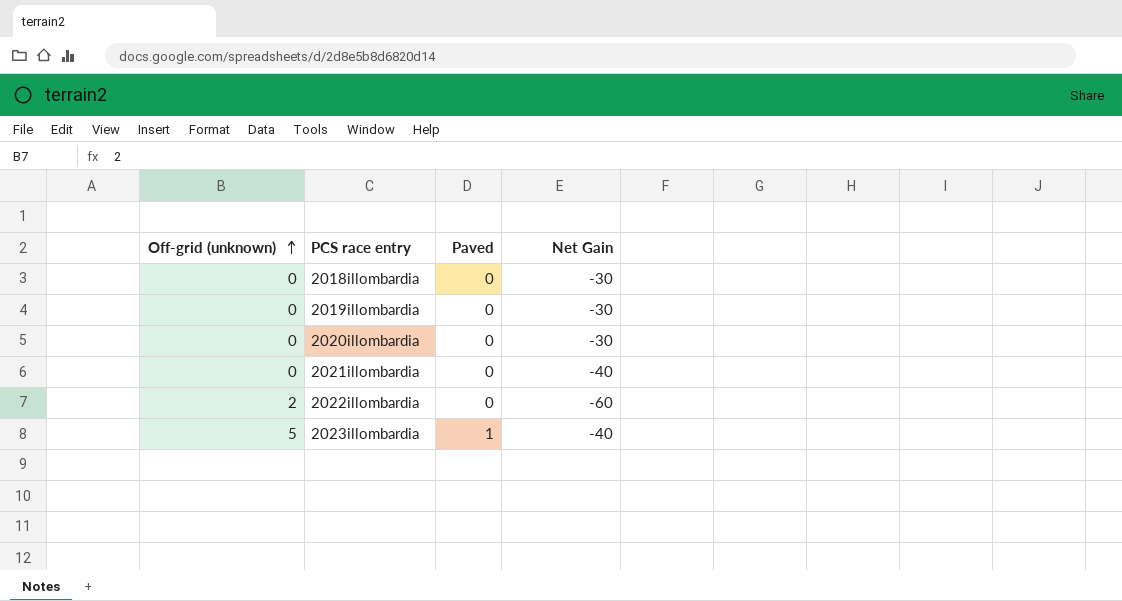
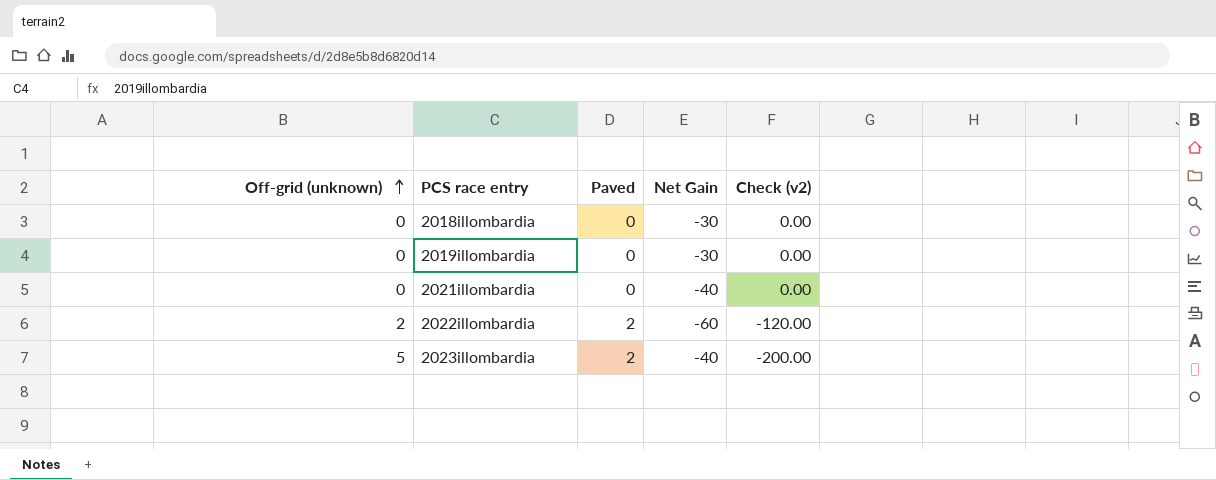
column Check (v2) | formula: none -> [Off-grid (unknown)] * [Net Gain]
row 2020illombardia: 0 | 0 | -30 -> none
2022illombardia | Paved: 0 -> 2
2023illombardia | Paved: 1 -> 2

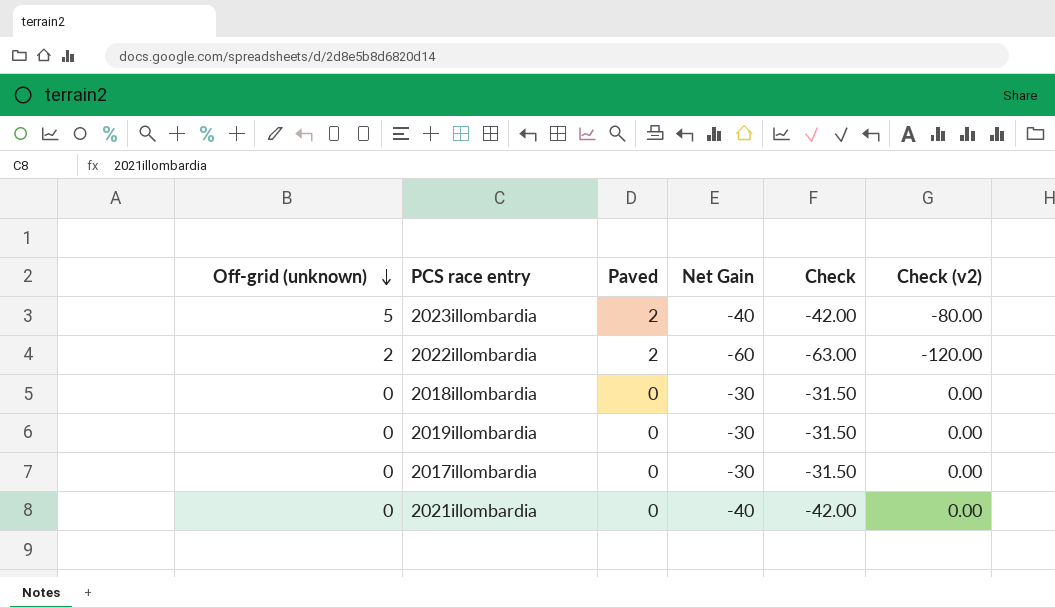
row order: Off-grid (unknown) ascending -> Off-grid (unknown) descending
column Check | formula: none -> [Net Gain] * 1.05
column Check (v2) | formula: [Off-grid (unknown)] * [Net Gain] -> [Paved] * [Net Gain]
row 2017illombardia: none -> 0 | 0 | -30 | -31.50 | 0.00

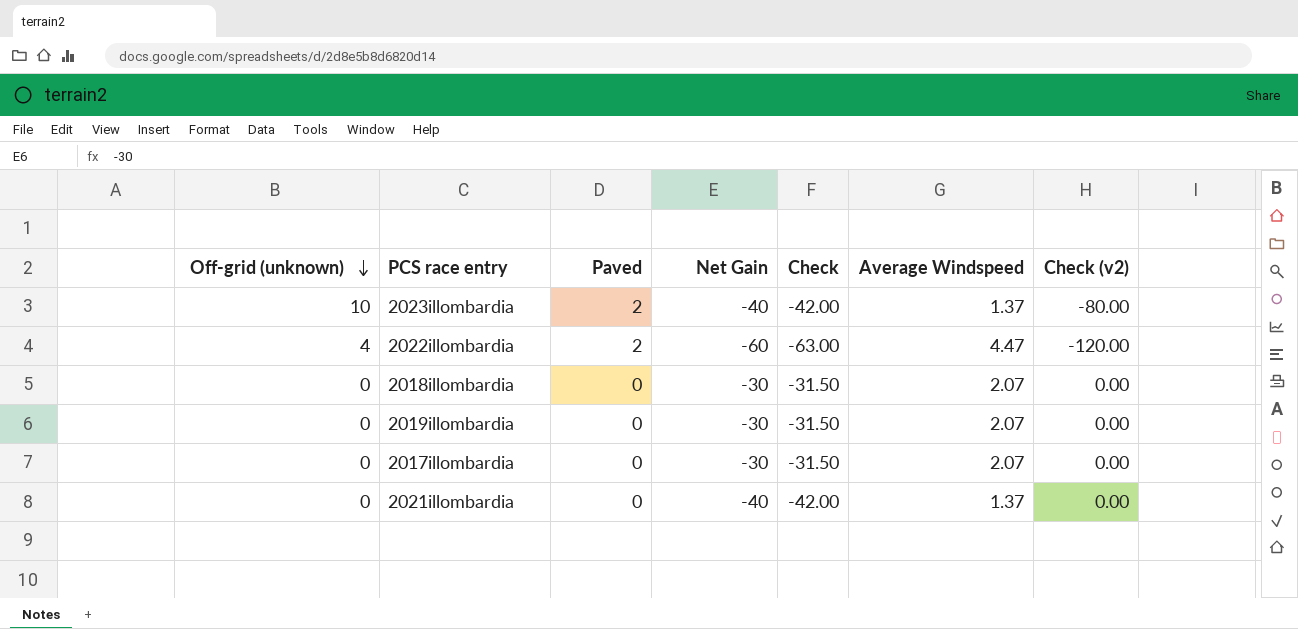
column Average Windspeed | position: none -> 6
2023illombardia | Off-grid (unknown): 5 -> 10
2022illombardia | Off-grid (unknown): 2 -> 4

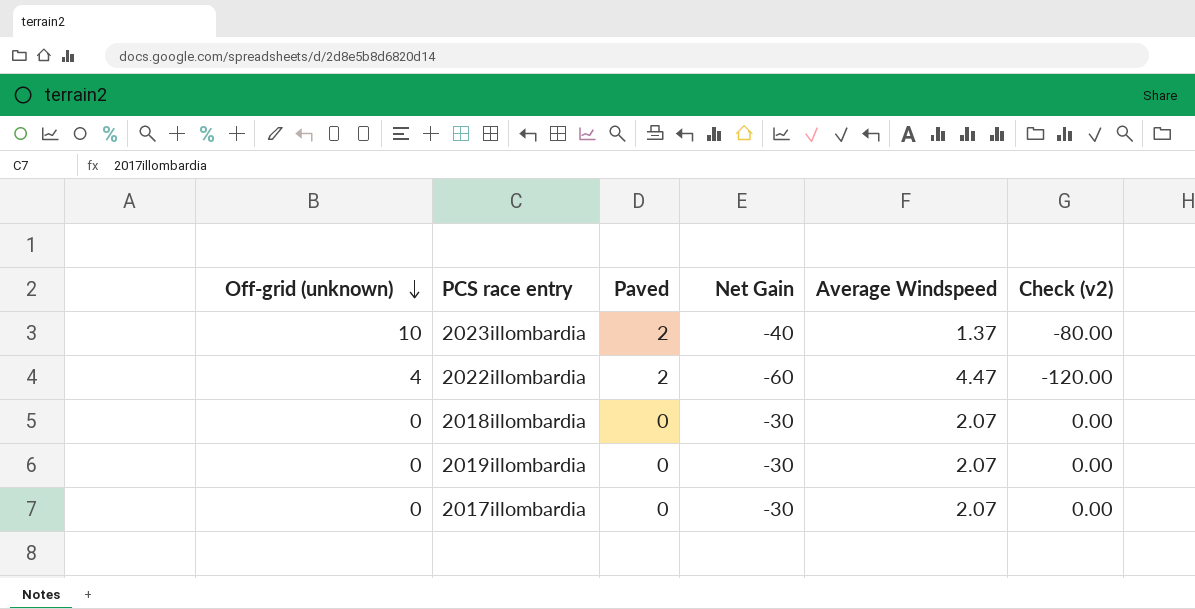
column Check | formula: [Net Gain] * 1.05 -> none
row 2021illombardia: 0 | 0 | -40 | -42.00 | 1.37 | 0.00 -> none

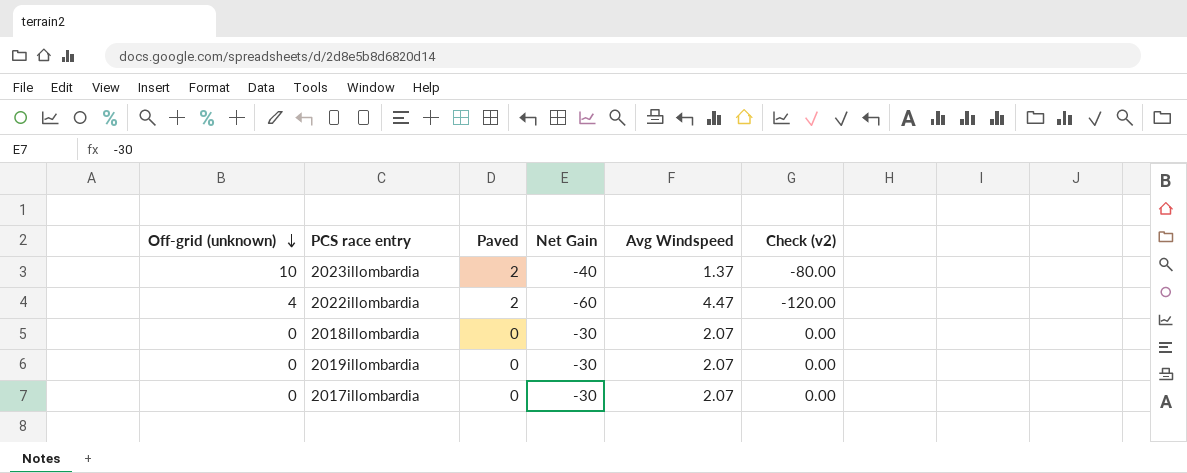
column name: Average Windspeed -> Avg Windspeed

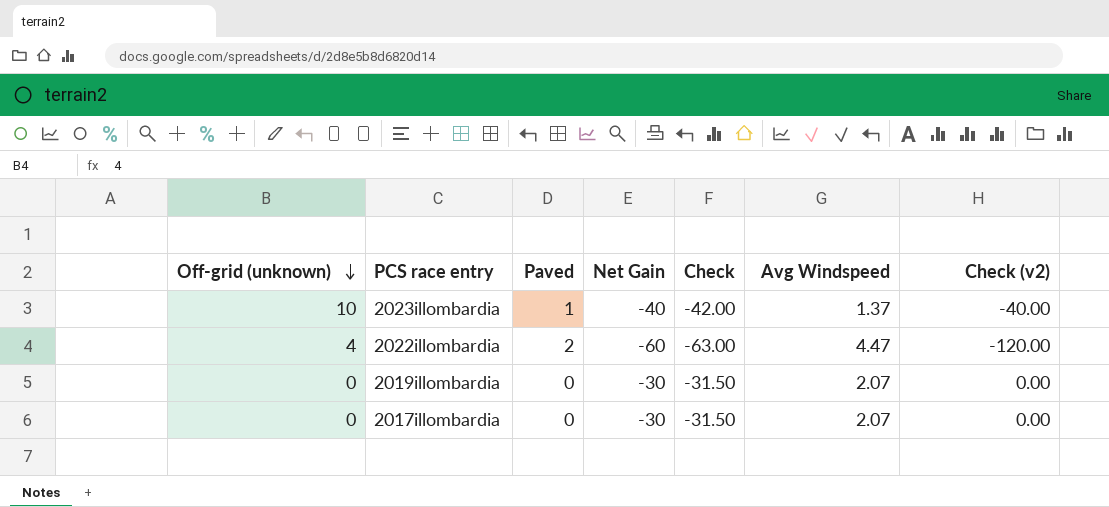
column Check | formula: none -> [Net Gain] * 1.05
row 2018illombardia: 0 | 0 | -30 | 2.07 | 0.00 -> none
2023illombardia | Paved: 2 -> 1
2023illombardia | Check (v2): -80.00 -> -40.00

